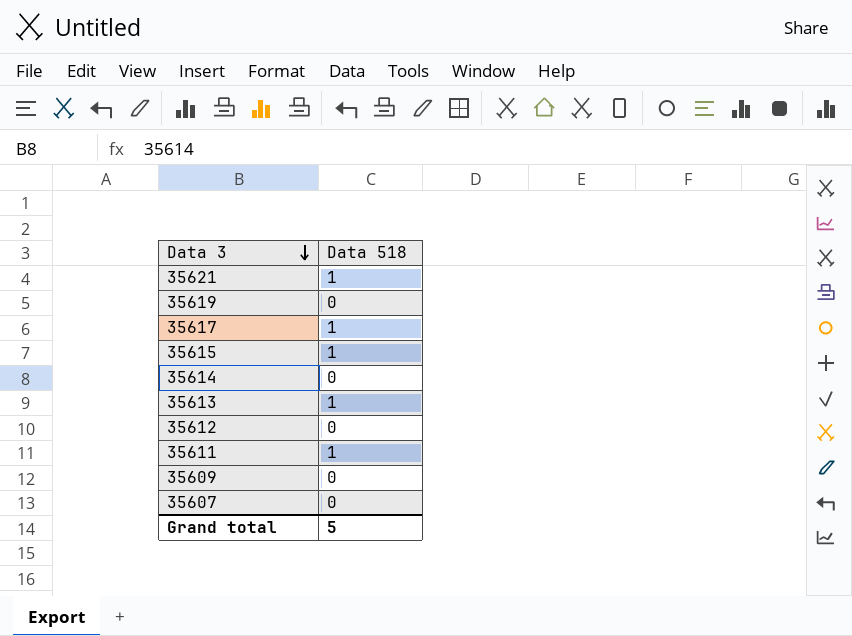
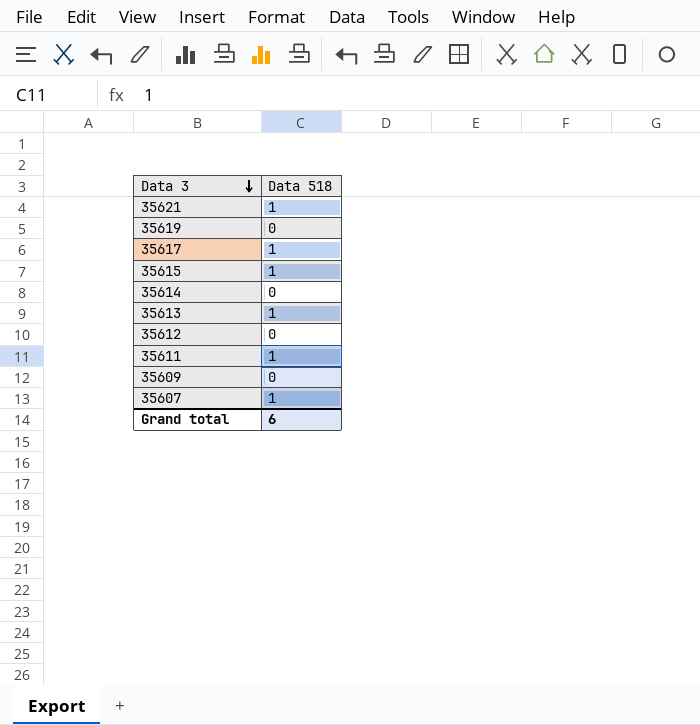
35607 | Data 518: 0 -> 1
Grand total | Data 518: 5 -> 6

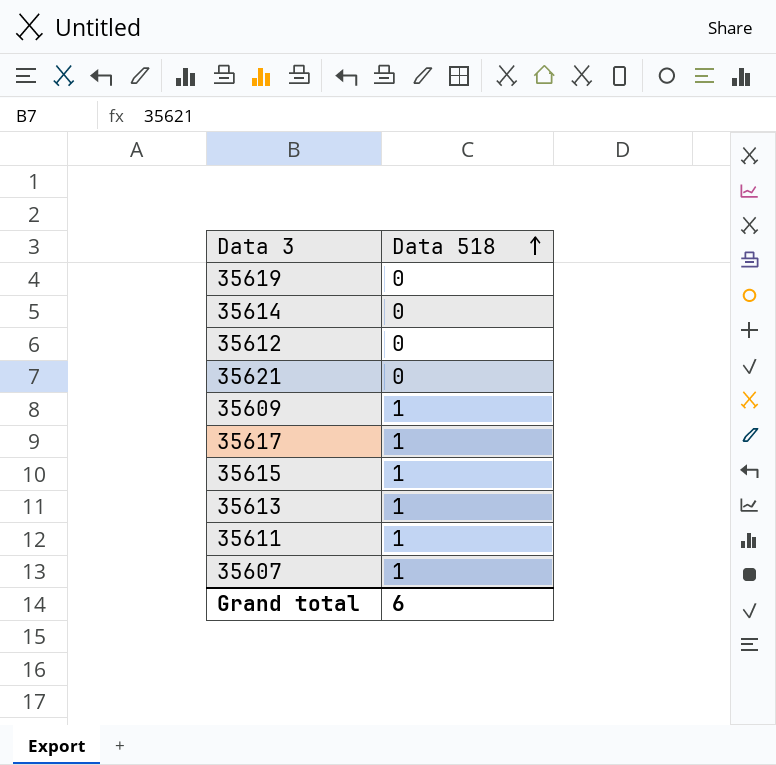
row order: Data 3 descending -> Data 518 ascending
35621 | Data 518: 1 -> 0
35609 | Data 518: 0 -> 1

